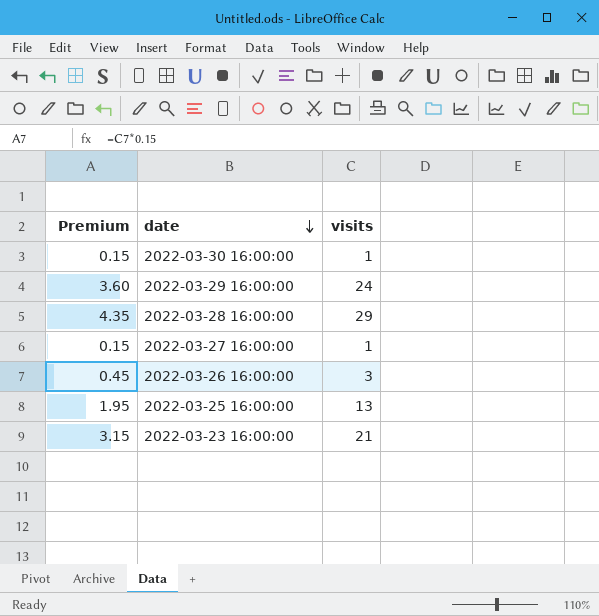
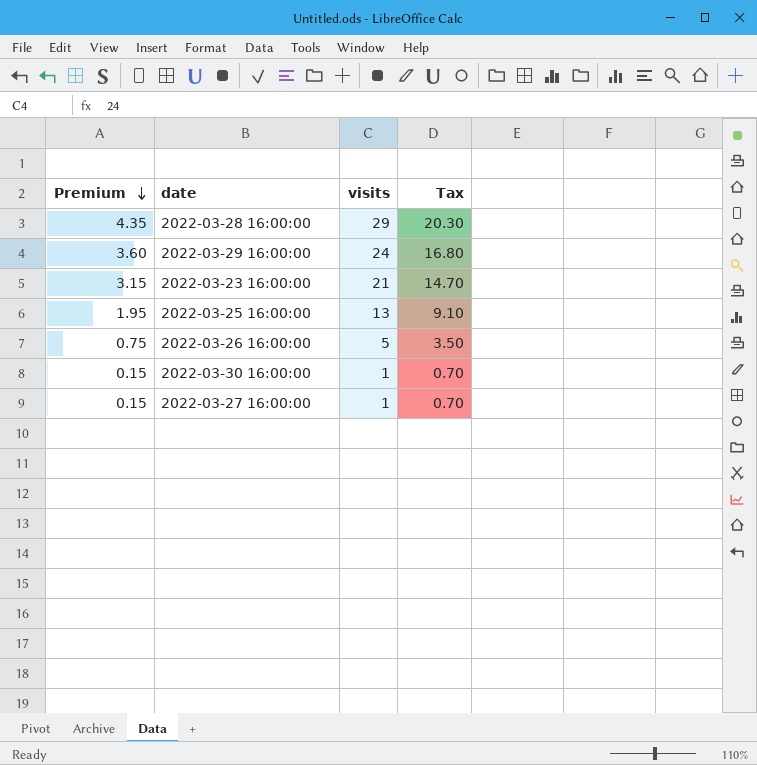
row order: date descending -> Premium descending
column Tax | formula: none -> [visits] * 0.7
2022-03-26 16:00:00 | Premium: 0.45 -> 0.75
2022-03-26 16:00:00 | visits: 3 -> 5

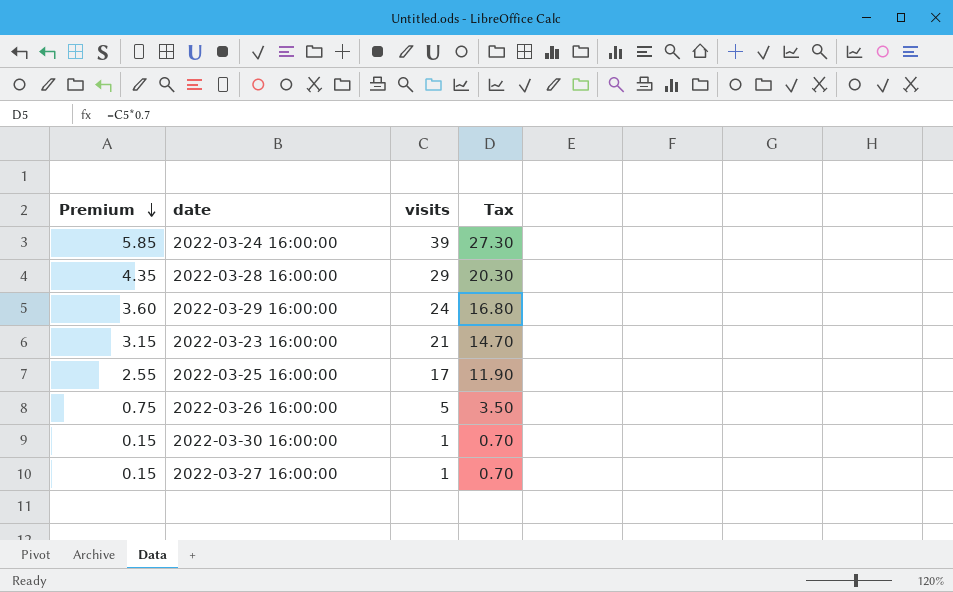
row 2022-03-24 16:00:00: none -> 5.85 | 39 | 27.30
2022-03-25 16:00:00 | Premium: 1.95 -> 2.55
2022-03-25 16:00:00 | visits: 13 -> 17
2022-03-25 16:00:00 | Tax: 9.10 -> 11.90

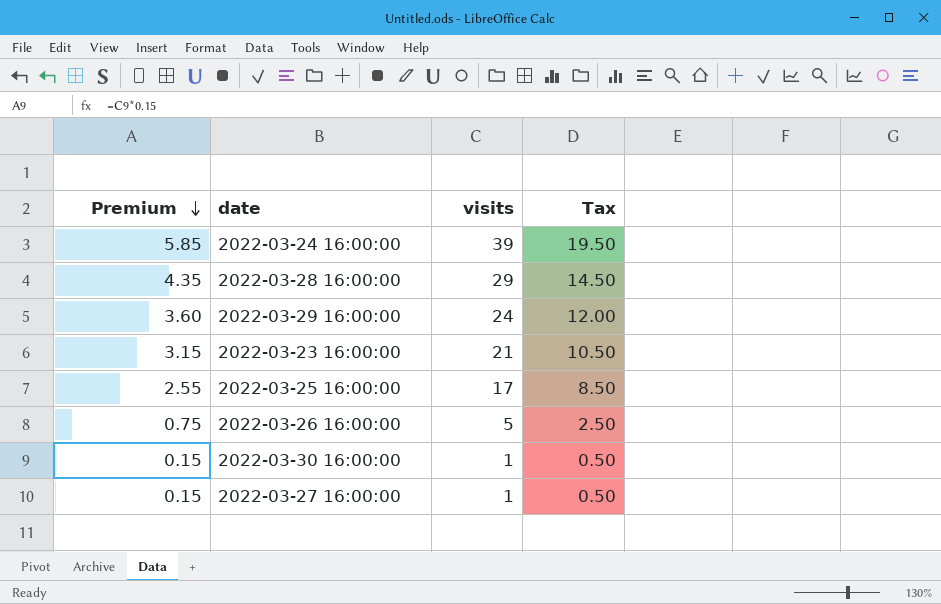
column Tax | formula: [visits] * 0.7 -> [visits] * 0.5

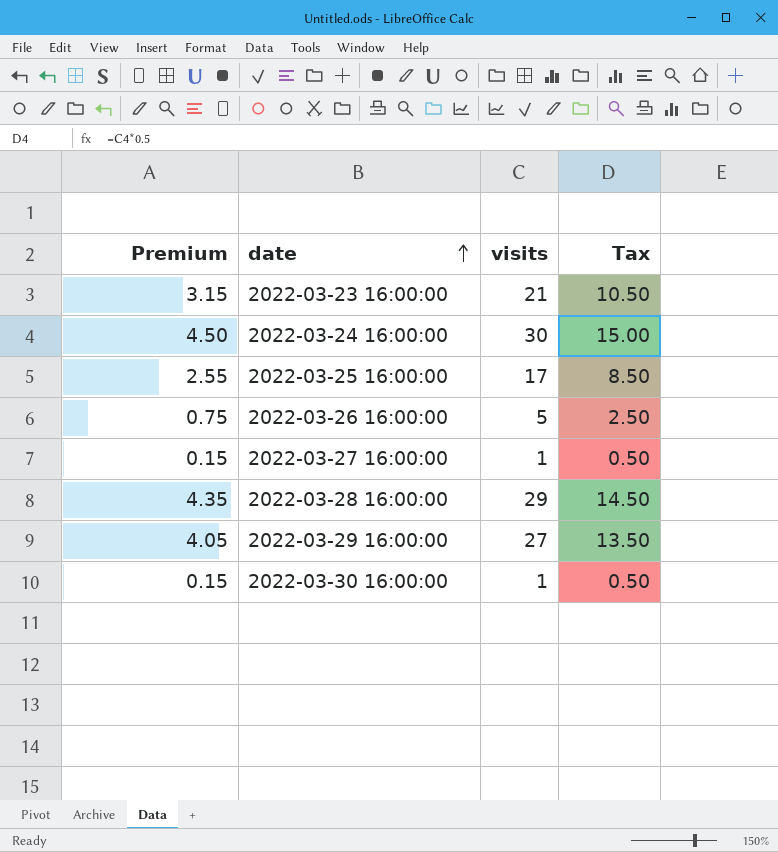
row order: Premium descending -> date ascending
2022-03-24 16:00:00 | Premium: 5.85 -> 4.50
2022-03-24 16:00:00 | visits: 39 -> 30
2022-03-24 16:00:00 | Tax: 19.50 -> 15.00
2022-03-29 16:00:00 | Premium: 3.60 -> 4.05
2022-03-29 16:00:00 | visits: 24 -> 27
2022-03-29 16:00:00 | Tax: 12.00 -> 13.50

